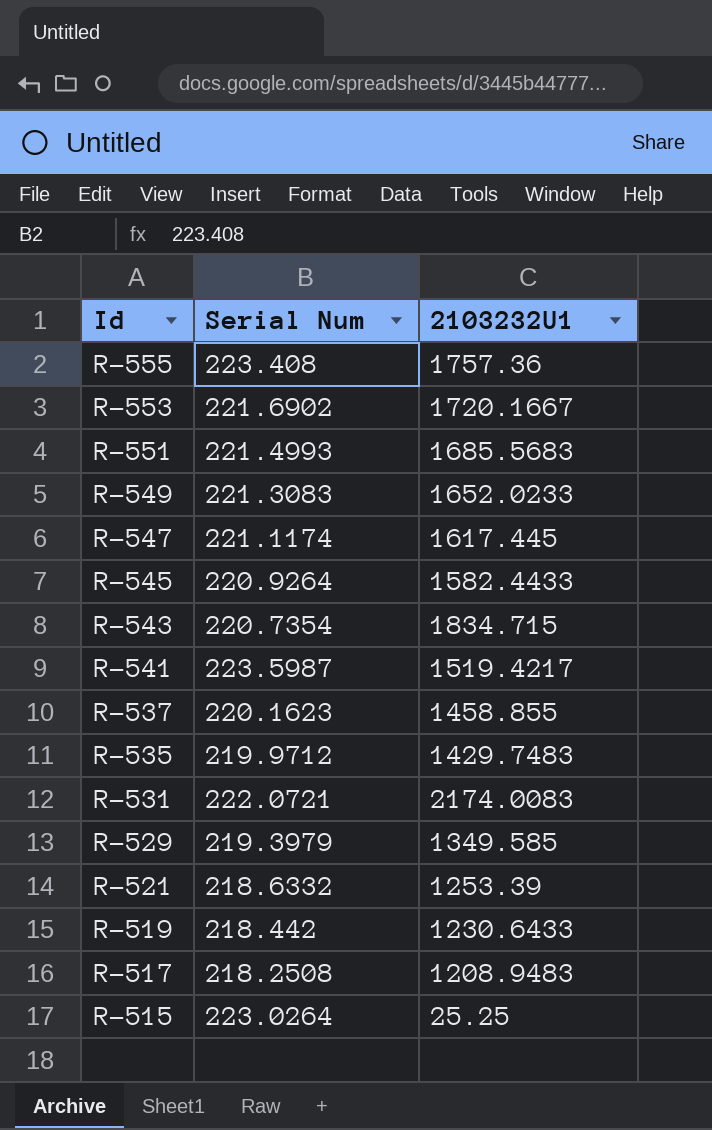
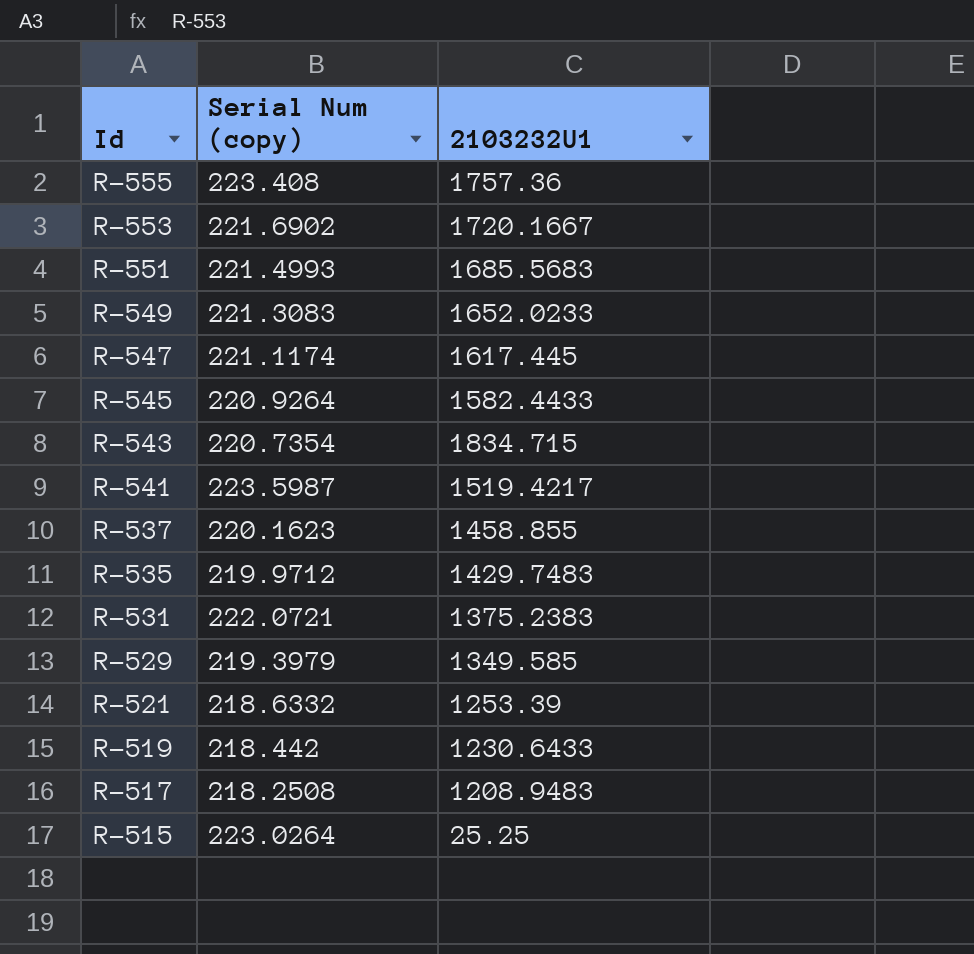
column name: Serial Num -> Serial Num (copy)
R-531 | 2103232U1: 2174.0083 -> 1375.2383

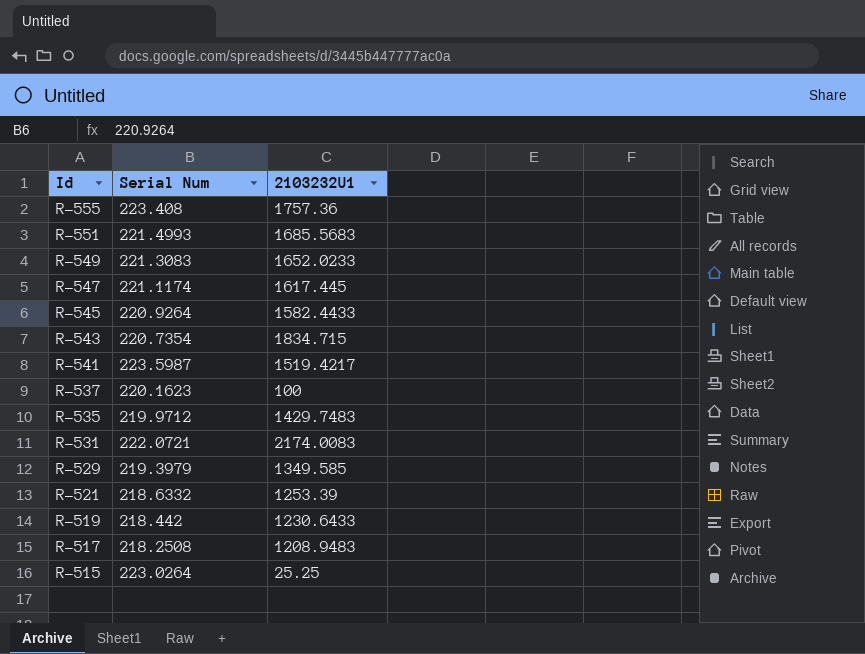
column name: Serial Num (copy) -> Serial Num
row R-553: 221.6902 | 1720.1667 -> none
R-537 | 2103232U1: 1458.855 -> 100
R-531 | 2103232U1: 1375.2383 -> 2174.0083

